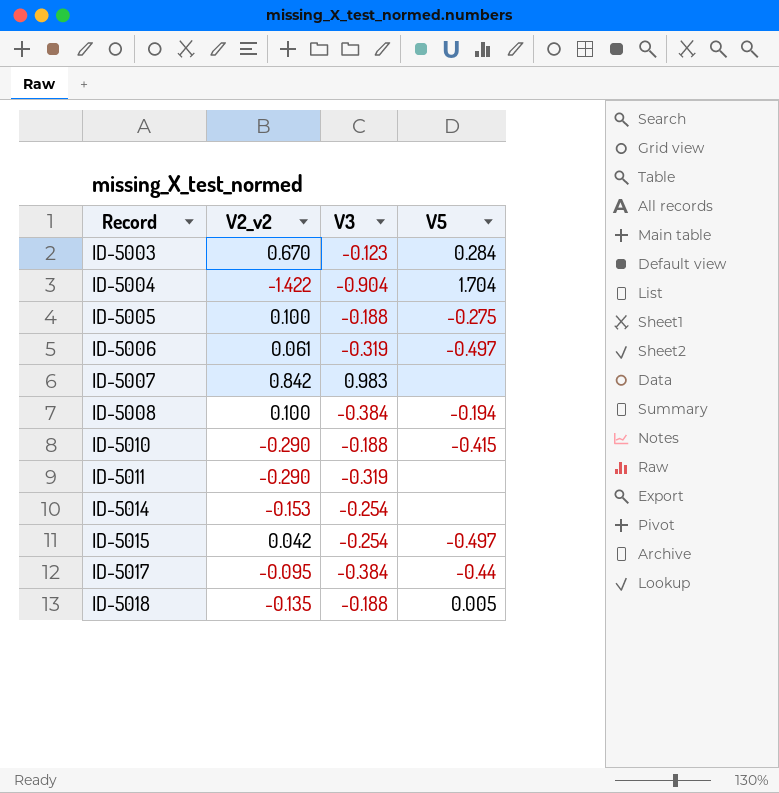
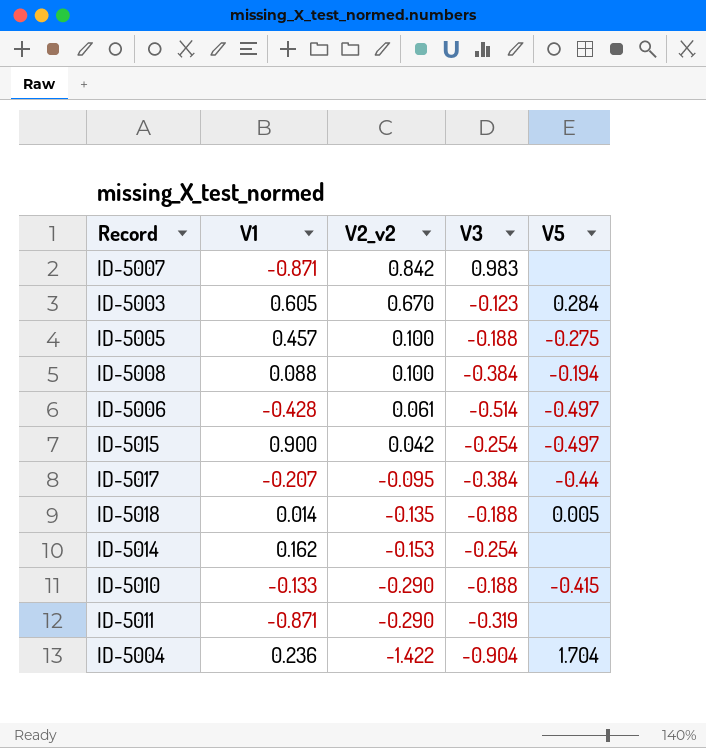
row order: Record ascending -> V2_v2 descending
column V1 | position: none -> 2
ID-5006 | V3: -0.319 -> -0.514

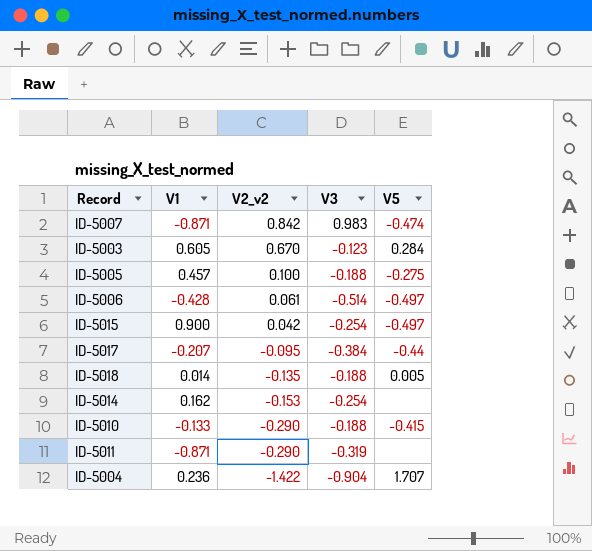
row ID-5008: 0.088 | 0.100 | -0.384 | -0.194 -> none
ID-5007 | V5: none -> -0.474
ID-5004 | V5: 1.704 -> 1.707

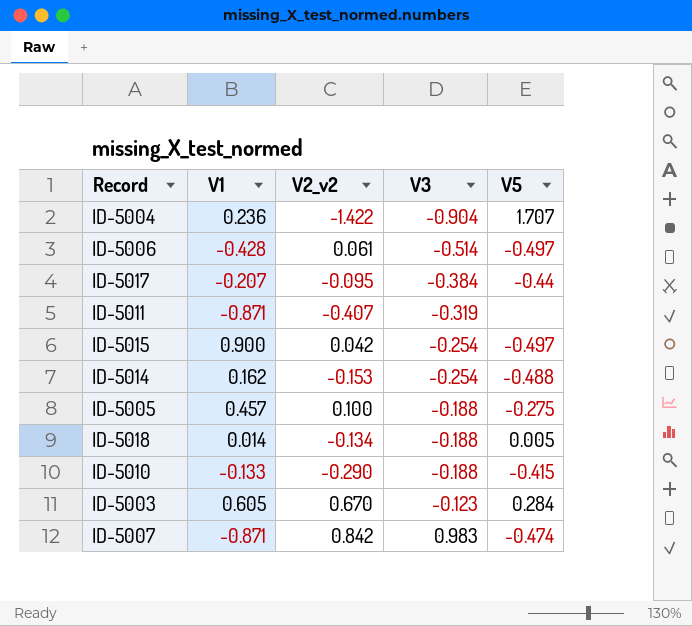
row order: V2_v2 descending -> V3 ascending
ID-5011 | V2_v2: -0.290 -> -0.407
ID-5014 | V5: none -> -0.488
ID-5018 | V2_v2: -0.135 -> -0.134

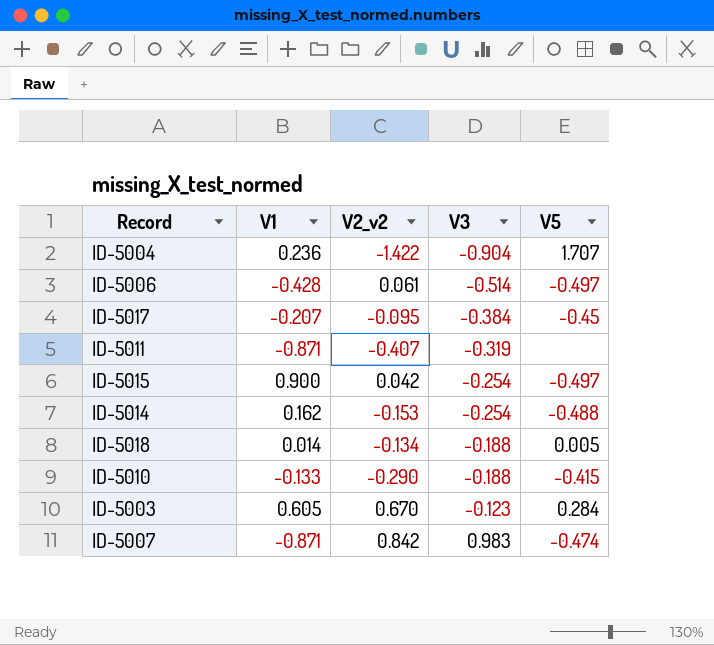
row ID-5005: 0.457 | 0.100 | -0.188 | -0.275 -> none
ID-5017 | V5: -0.44 -> -0.45

